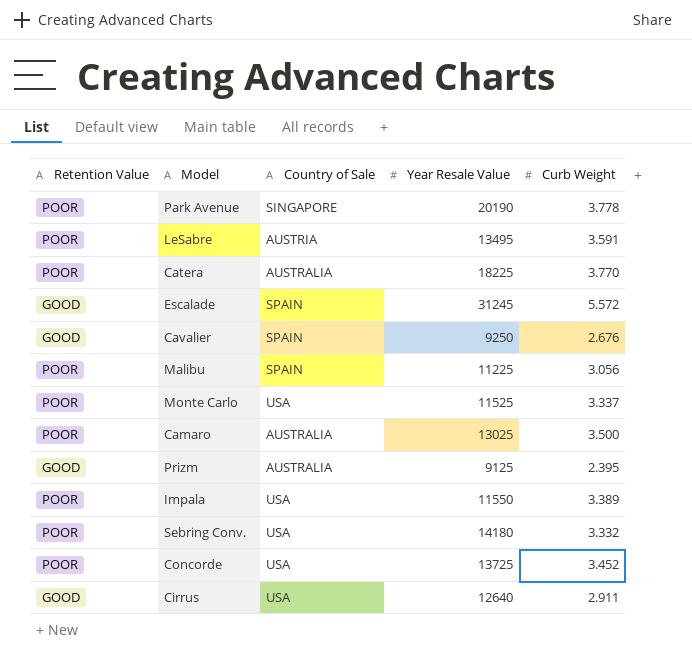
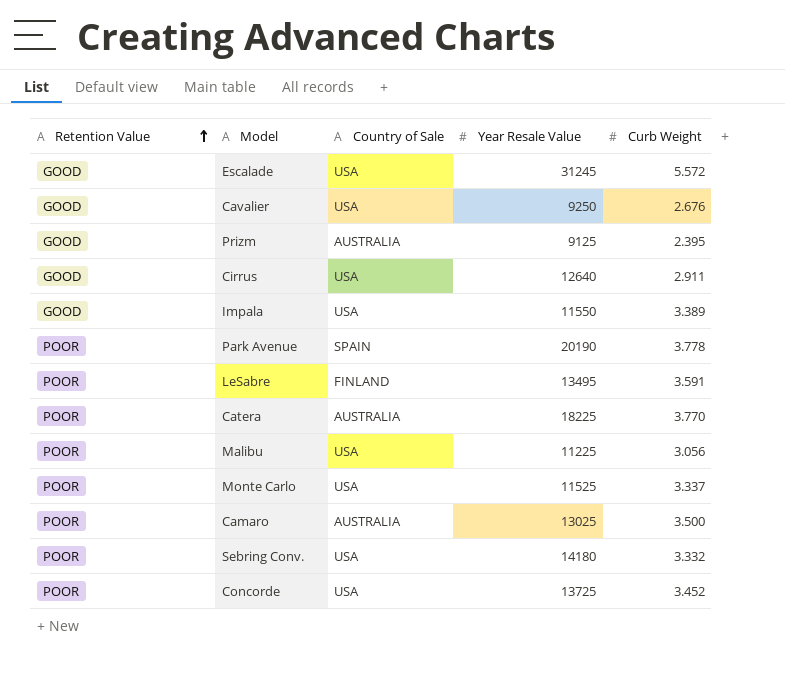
row order: none -> Retention Value ascending
Escalade | Country of Sale: SPAIN -> USA
Cavalier | Country of Sale: SPAIN -> USA
Impala | Retention Value: POOR -> GOOD
Park Avenue | Country of Sale: SINGAPORE -> SPAIN
LeSabre | Country of Sale: AUSTRIA -> FINLAND
Malibu | Country of Sale: SPAIN -> USA

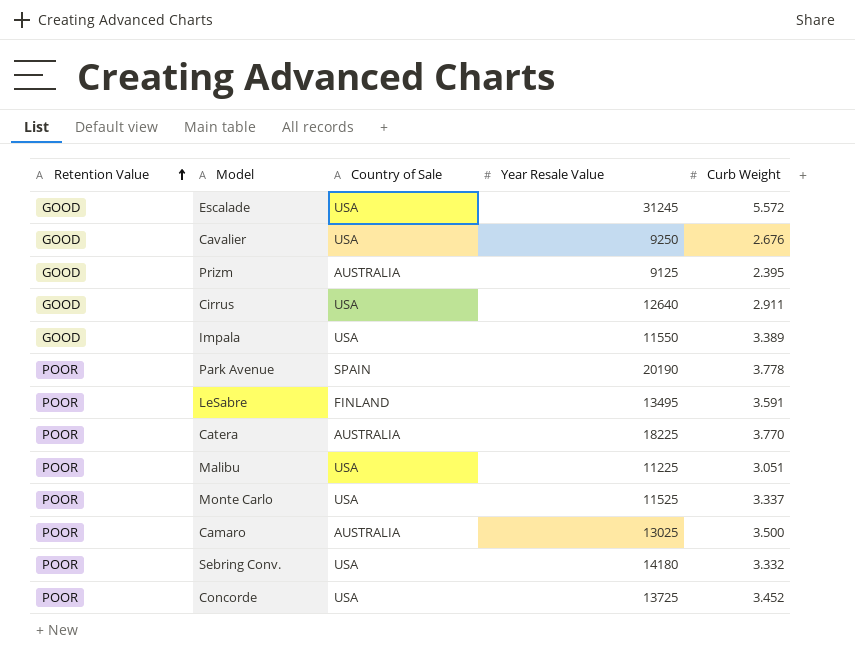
Malibu | Curb Weight: 3.056 -> 3.051

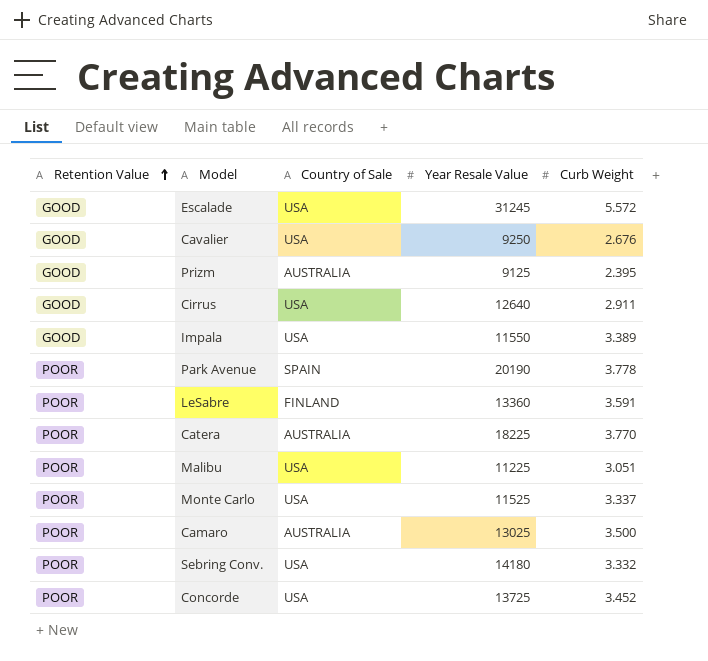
LeSabre | Year Resale Value: 13495 -> 13360

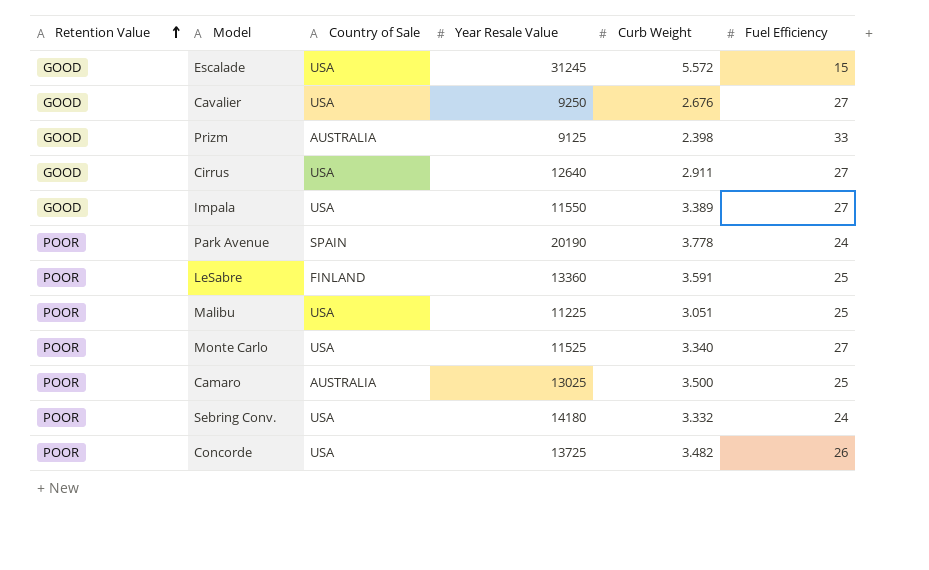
column Fuel Efficiency | position: none -> 6
row Catera: POOR | AUSTRALIA | 18225 | 3.770 -> none
Prizm | Curb Weight: 2.395 -> 2.398
Monte Carlo | Curb Weight: 3.337 -> 3.340
Concorde | Curb Weight: 3.452 -> 3.482

